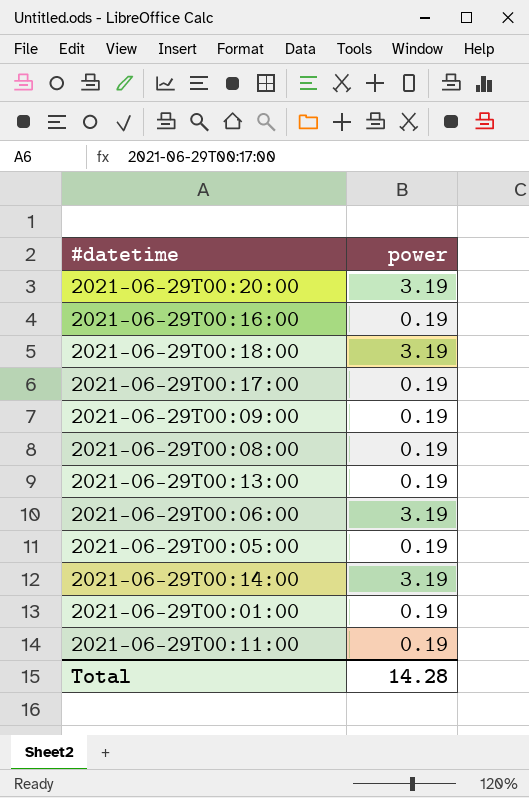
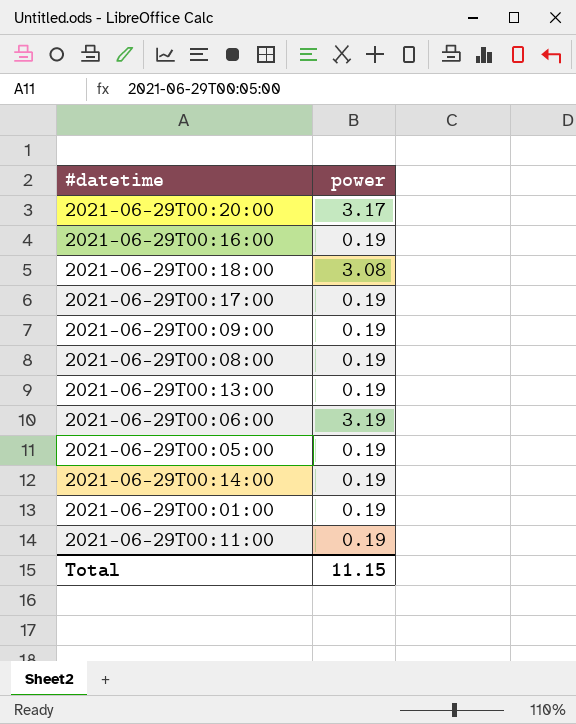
2021-06-29T00:20:00 | power: 3.19 -> 3.17
2021-06-29T00:18:00 | power: 3.19 -> 3.08
2021-06-29T00:14:00 | power: 3.19 -> 0.19
Total | power: 14.28 -> 11.15

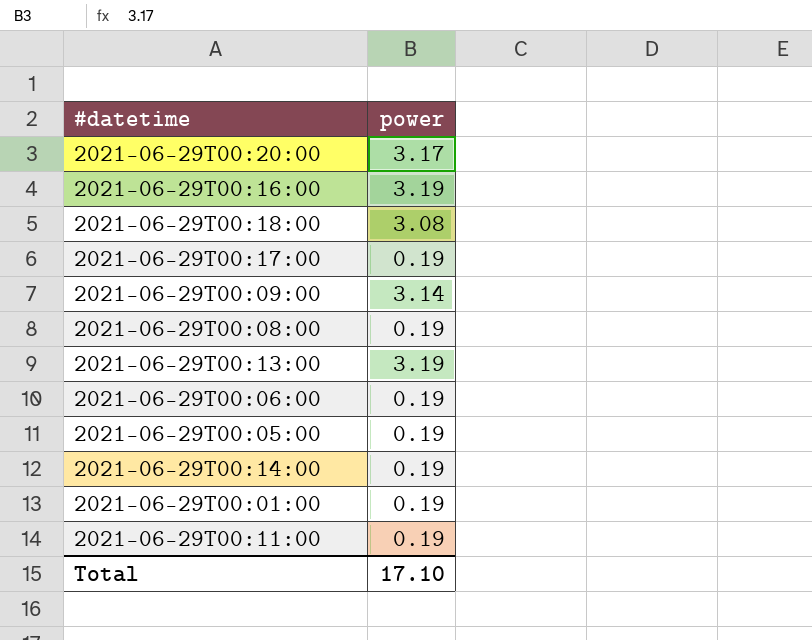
2021-06-29T00:16:00 | power: 0.19 -> 3.19
2021-06-29T00:09:00 | power: 0.19 -> 3.14
2021-06-29T00:13:00 | power: 0.19 -> 3.19
2021-06-29T00:06:00 | power: 3.19 -> 0.19
Total | power: 11.15 -> 17.10

